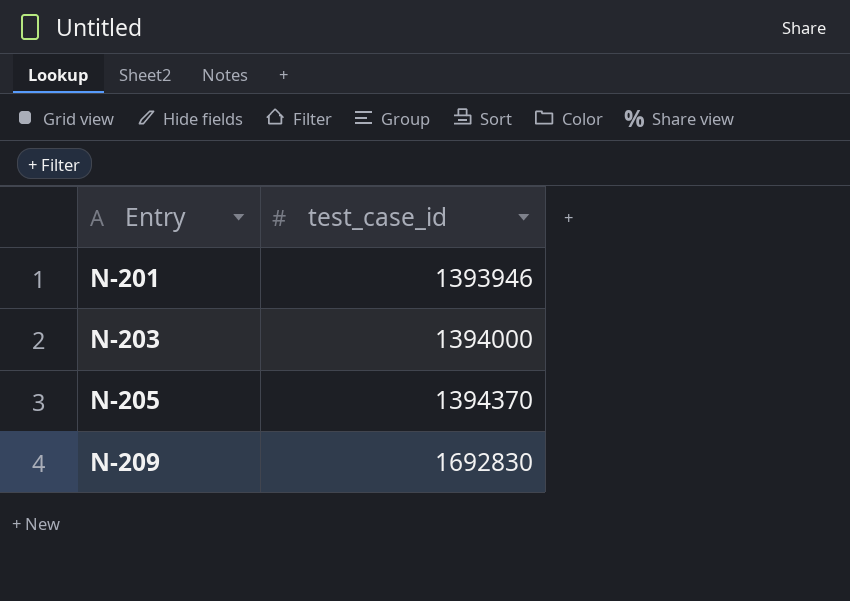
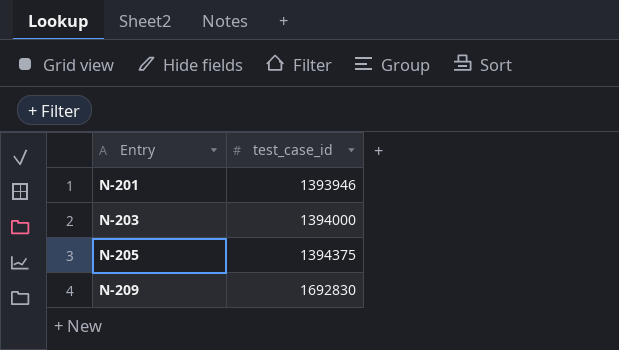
N-205 | test_case_id: 1394370 -> 1394375

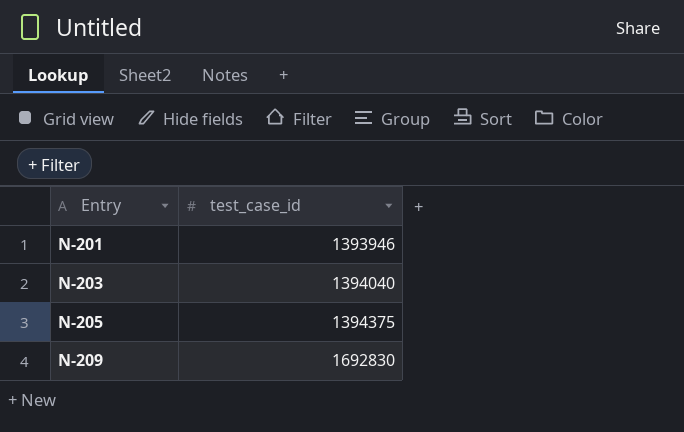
N-203 | test_case_id: 1394000 -> 1394040

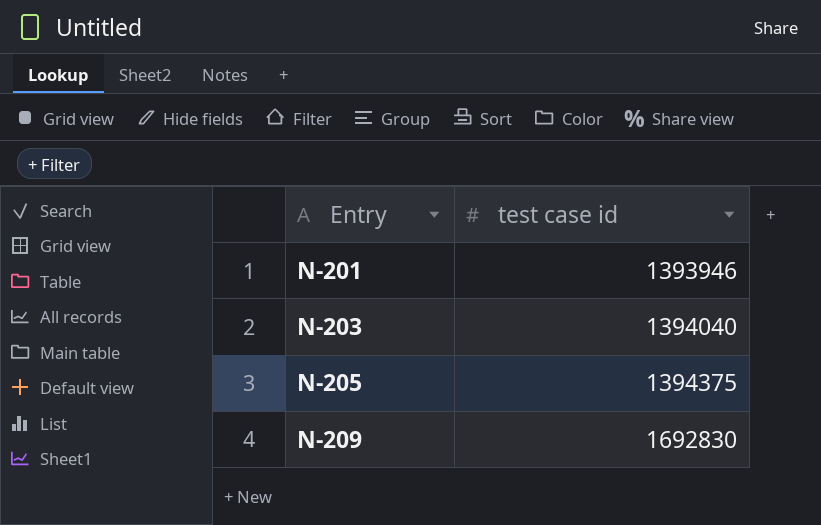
column name: test_case_id -> test case id

